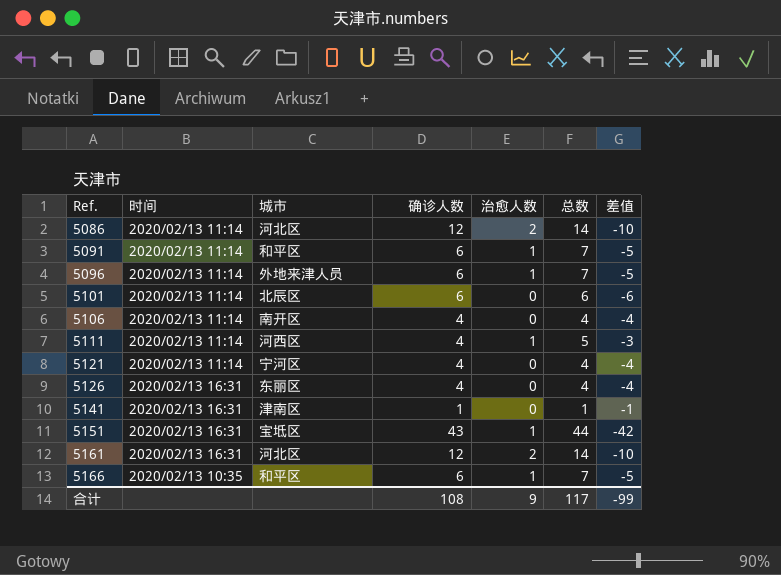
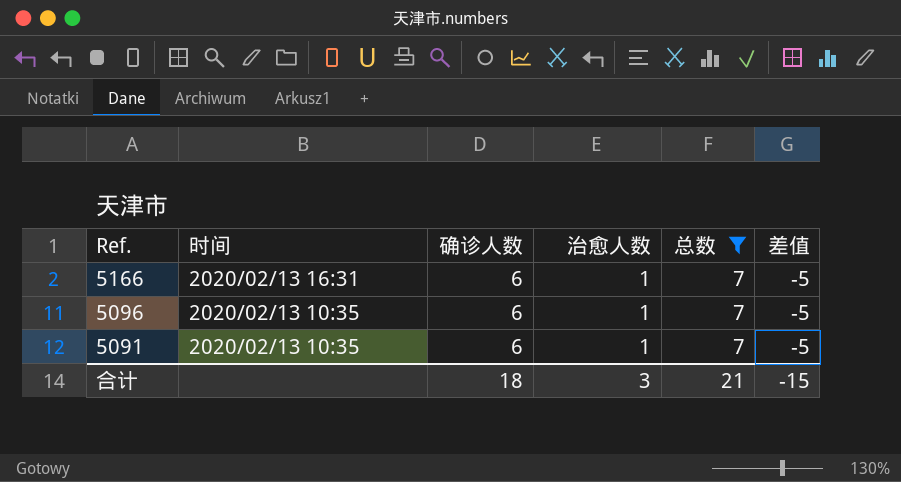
filter: none -> 总数 = 7
row order: Ref. ascending -> Ref. descending
column 城市 | position: 3 -> none
5166 | 时间: 2020/02/13 10:35 -> 2020/02/13 16:31
5096 | 时间: 2020/02/13 11:14 -> 2020/02/13 10:35
5091 | 时间: 2020/02/13 11:14 -> 2020/02/13 10:35
合计 | 确诊人数: 108 -> 18
合计 | 治愈人数: 9 -> 3
合计 | 总数: 117 -> 21
合计 | 差值: -99 -> -15

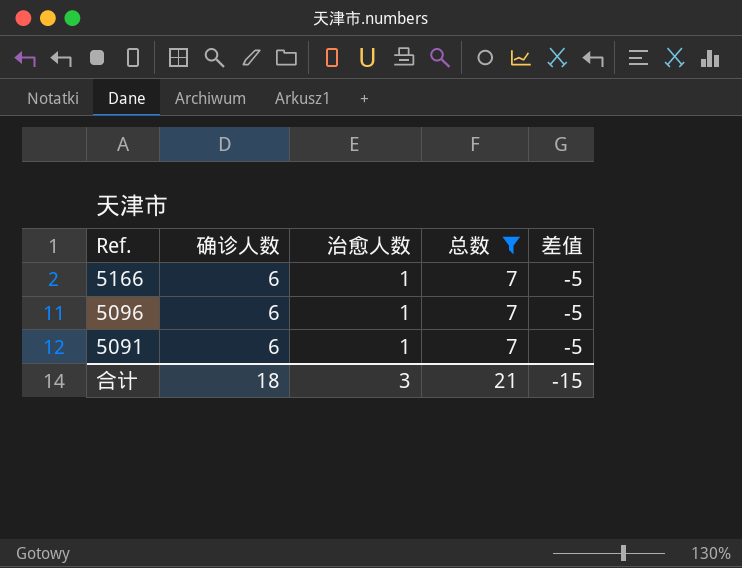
column 时间 | position: 2 -> none

